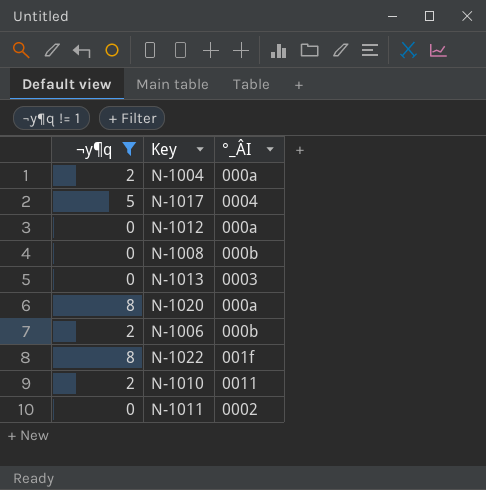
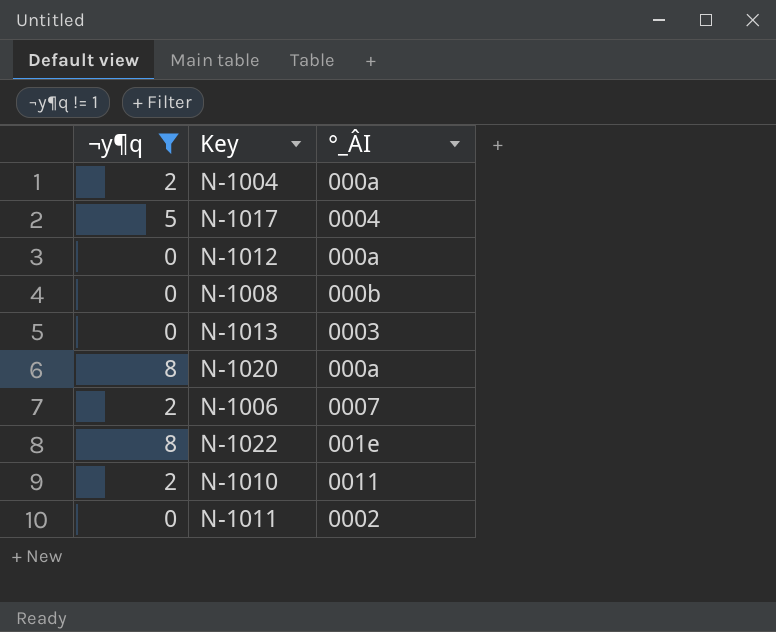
N-1006 | °_ÂI: 000b -> 0007
N-1022 | °_ÂI: 001f -> 001e

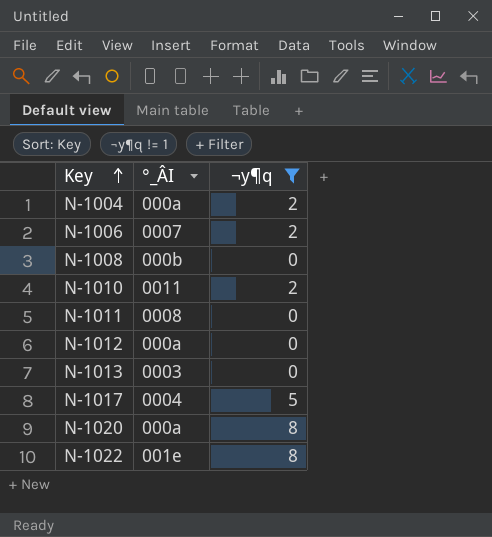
row order: none -> Key ascending
column ¬y¶q | position: 1 -> 3
N-1011 | °_ÂI: 0002 -> 0008

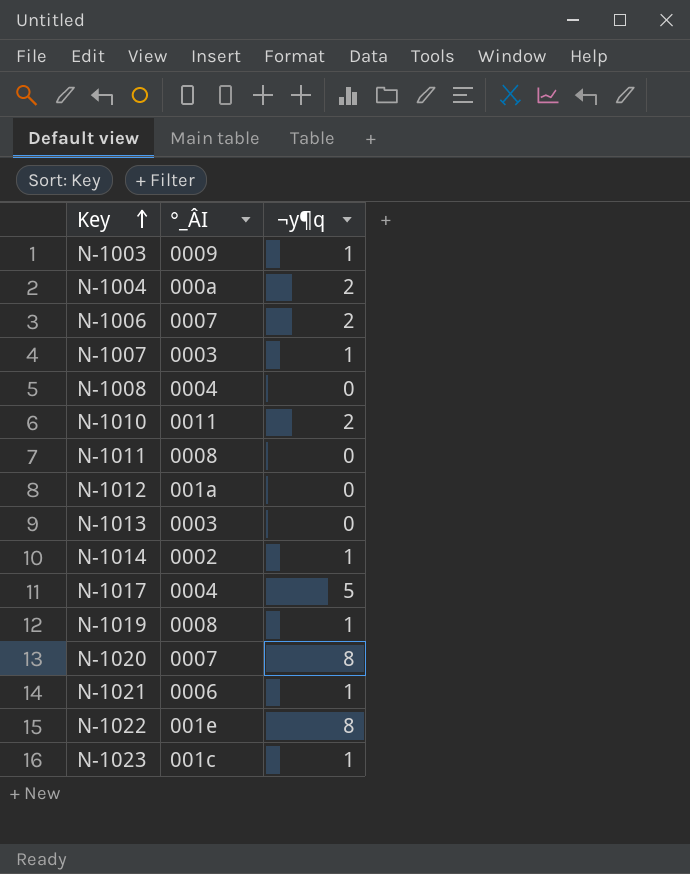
filter: ¬y¶q != 1 -> none
N-1008 | °_ÂI: 000b -> 0004
N-1012 | °_ÂI: 000a -> 001a
N-1020 | °_ÂI: 000a -> 0007

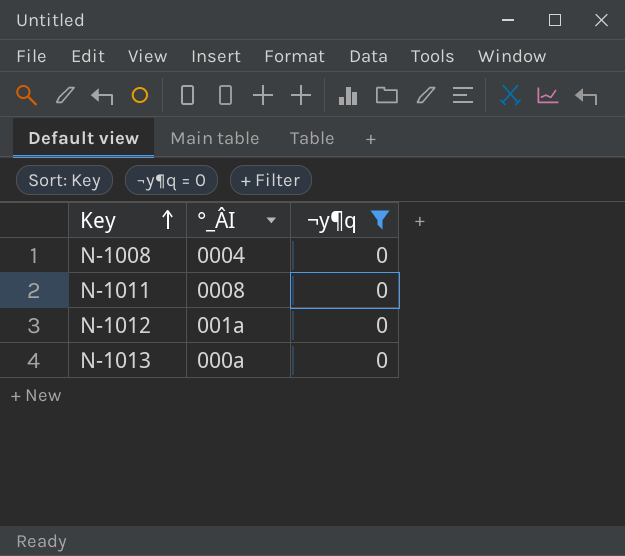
filter: none -> ¬y¶q = 0
N-1013 | °_ÂI: 0003 -> 000a

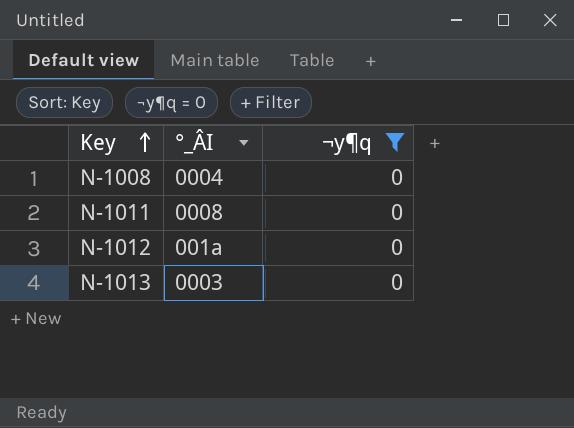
N-1013 | °_ÂI: 000a -> 0003

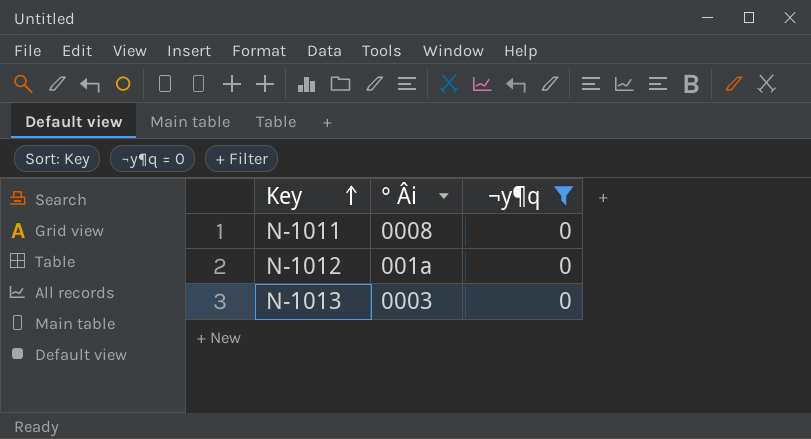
column name: °_ÂI -> ° Âi
row N-1008: 0004 | 0 -> none

